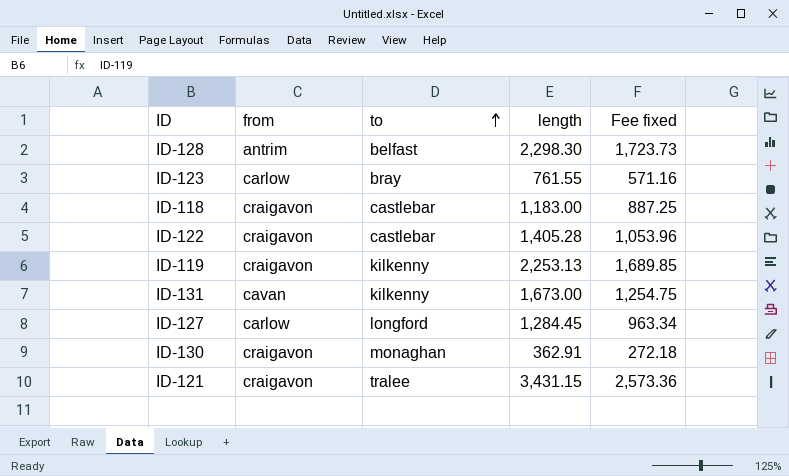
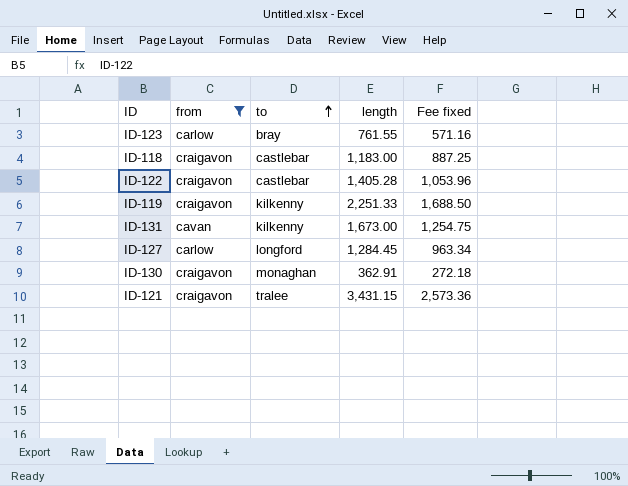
filter: none -> from != antrim
ID-119 | length: 2,253.13 -> 2,251.33
ID-119 | Fee fixed: 1,689.85 -> 1,688.50

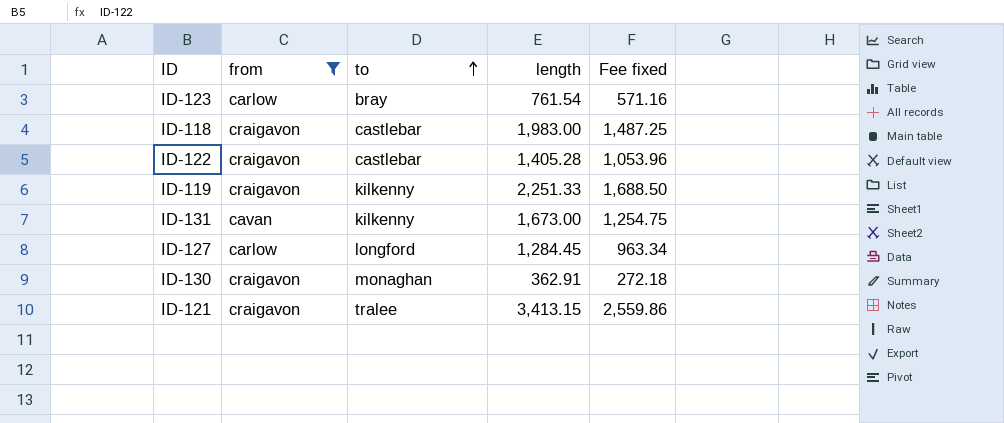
ID-123 | length: 761.55 -> 761.54
ID-118 | length: 1,183.00 -> 1,983.00
ID-118 | Fee fixed: 887.25 -> 1,487.25
ID-121 | length: 3,431.15 -> 3,413.15
ID-121 | Fee fixed: 2,573.36 -> 2,559.86

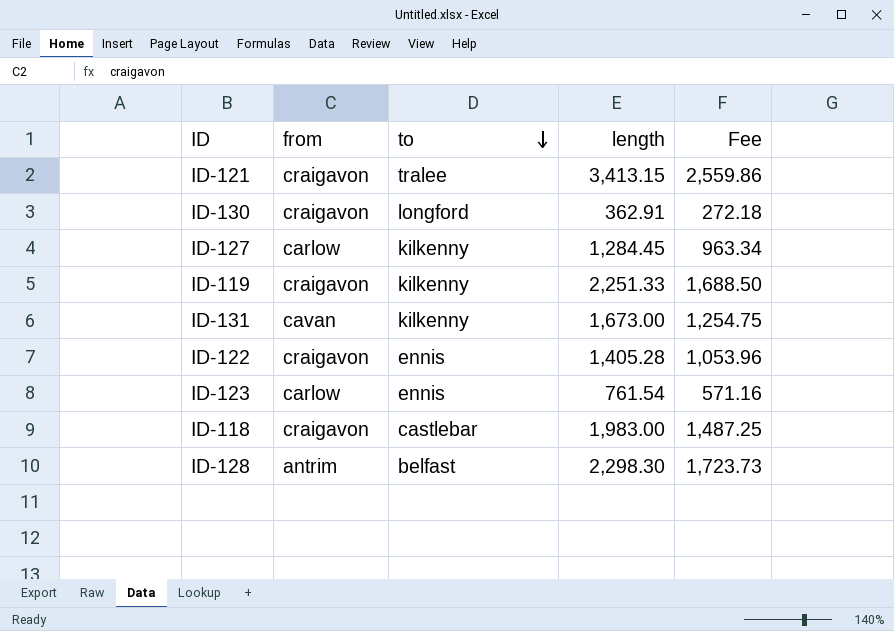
filter: from != antrim -> none
row order: to ascending -> to descending
column name: Fee fixed -> Fee
ID-130 | to: monaghan -> longford
ID-127 | to: longford -> kilkenny
ID-122 | to: castlebar -> ennis
ID-123 | to: bray -> ennis

